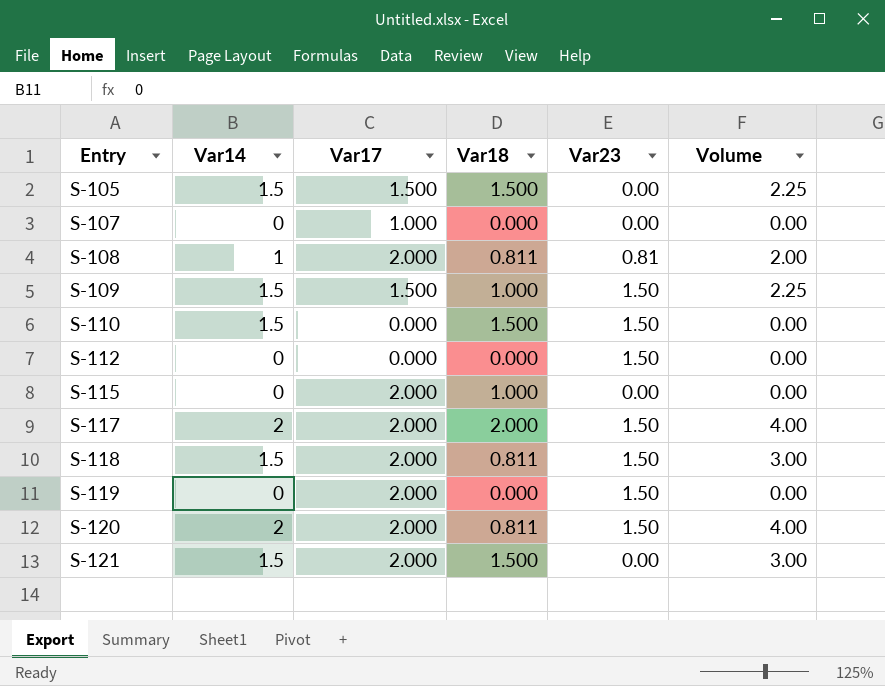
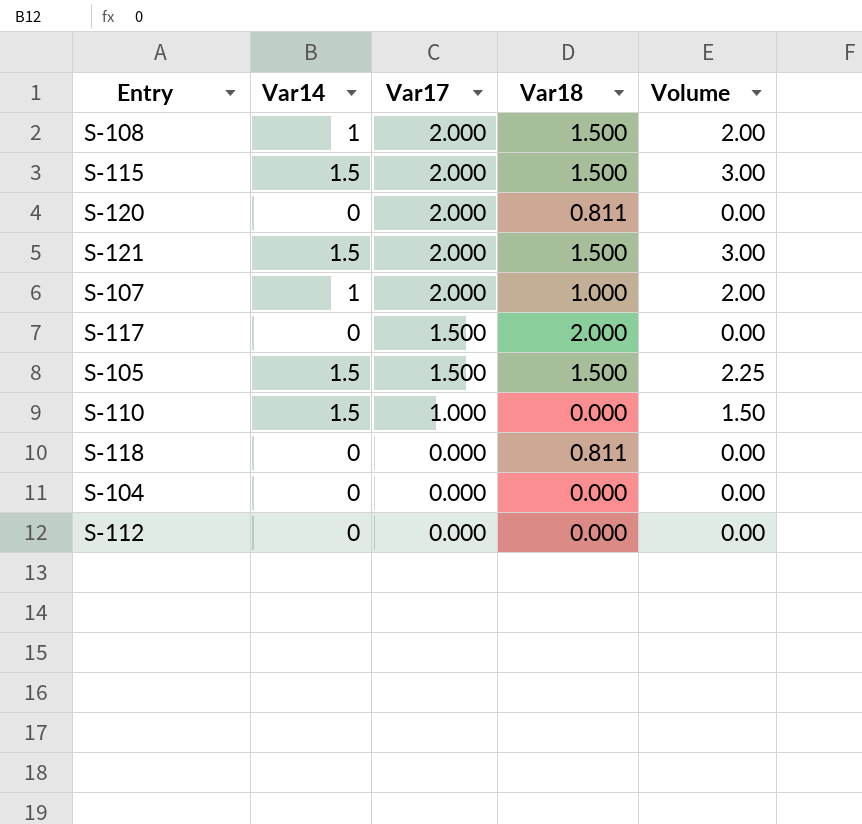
row order: Entry ascending -> Var17 descending
column Var23 | position: 5 -> none
row S-109: 1.5 | 1.500 | 1.000 | 1.50 | 2.25 -> none
row S-119: 0 | 2.000 | 0.000 | 1.50 | 0.00 -> none
S-108 | Var18: 0.811 -> 1.500
S-115 | Var14: 0 -> 1.5
S-115 | Var18: 1.000 -> 1.500
S-115 | Volume: 0.00 -> 3.00
S-120 | Var14: 2 -> 0
S-120 | Volume: 4.00 -> 0.00
S-107 | Var14: 0 -> 1
S-107 | Var17: 1.000 -> 2.000
S-107 | Var18: 0.000 -> 1.000
S-107 | Volume: 0.00 -> 2.00
S-117 | Var14: 2 -> 0
S-117 | Var17: 2.000 -> 1.500
S-117 | Volume: 4.00 -> 0.00
S-110 | Var17: 0.000 -> 1.000
S-110 | Var18: 1.500 -> 0.000
S-110 | Volume: 0.00 -> 1.50
S-118 | Var14: 1.5 -> 0
S-118 | Var17: 2.000 -> 0.000
S-118 | Volume: 3.00 -> 0.00
row S-104: none -> 0 | 0.000 | 0.000 | 0.00

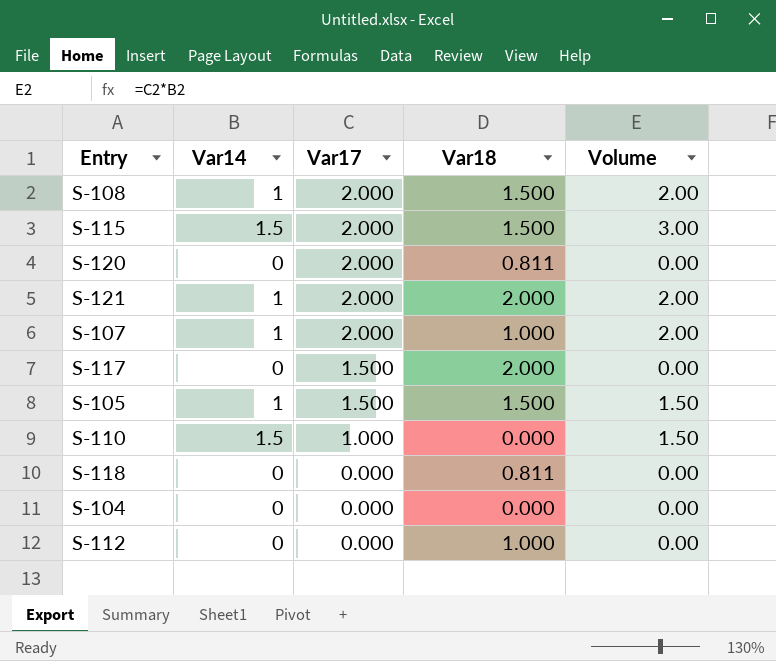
S-121 | Var14: 1.5 -> 1
S-121 | Var18: 1.500 -> 2.000
S-121 | Volume: 3.00 -> 2.00
S-105 | Var14: 1.5 -> 1
S-105 | Volume: 2.25 -> 1.50
S-112 | Var18: 0.000 -> 1.000

